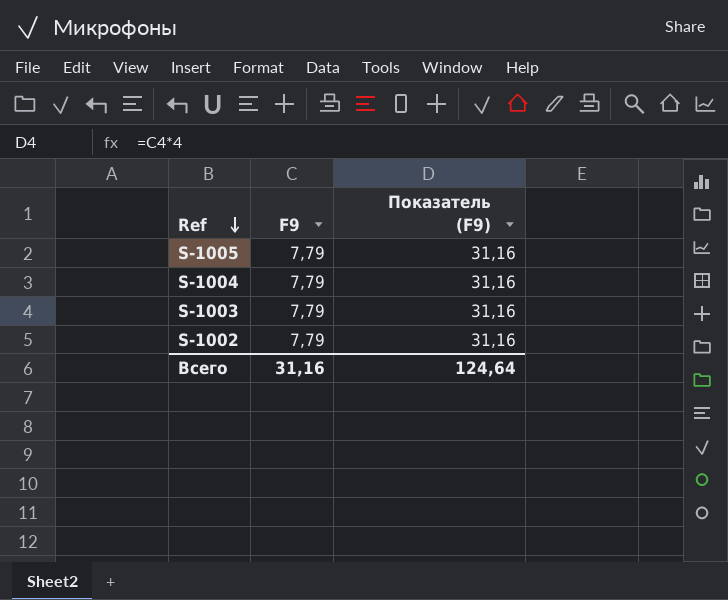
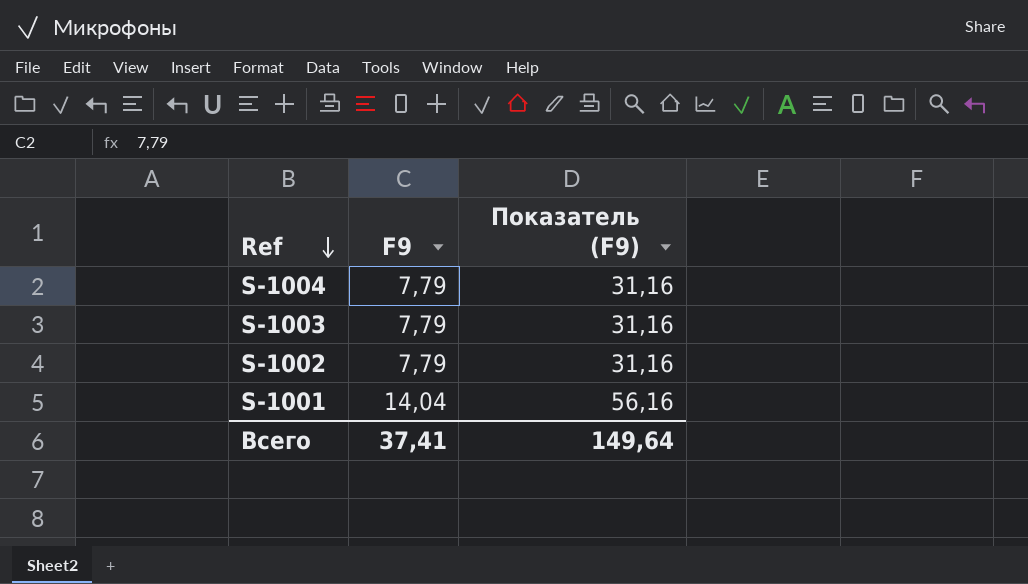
row S-1005: 7,79 | 31,16 -> none
row S-1001: none -> 14,04 | 56,16
Всего | F9: 31,16 -> 37,41
Всего | Показатель (F9): 124,64 -> 149,64

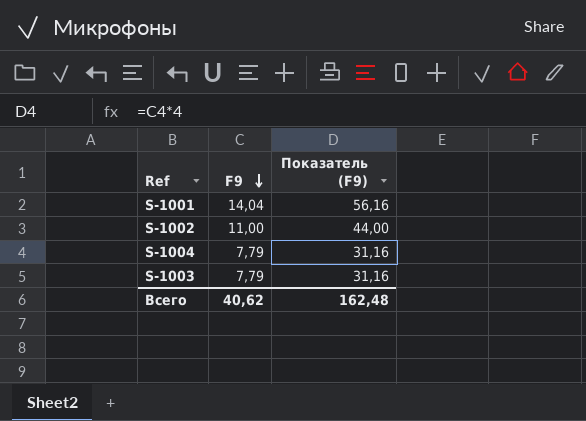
row order: Ref descending -> F9 descending
S-1002 | F9: 7,79 -> 11,00
S-1002 | Показатель (F9): 31,16 -> 44,00
Всего | F9: 37,41 -> 40,62
Всего | Показатель (F9): 149,64 -> 162,48

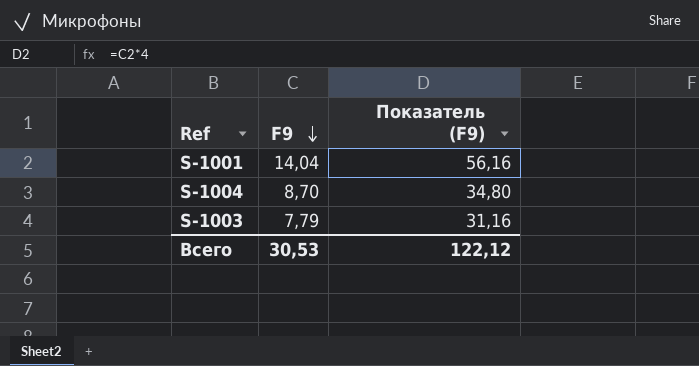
row S-1002: 11,00 | 44,00 -> none
S-1004 | F9: 7,79 -> 8,70
S-1004 | Показатель (F9): 31,16 -> 34,80
Всего | F9: 40,62 -> 30,53
Всего | Показатель (F9): 162,48 -> 122,12

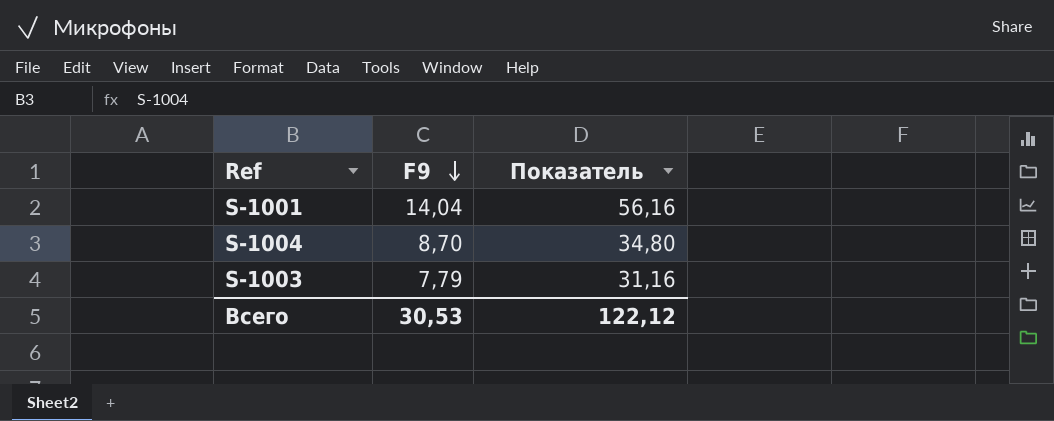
column name: Показатель (F9) -> Показатель

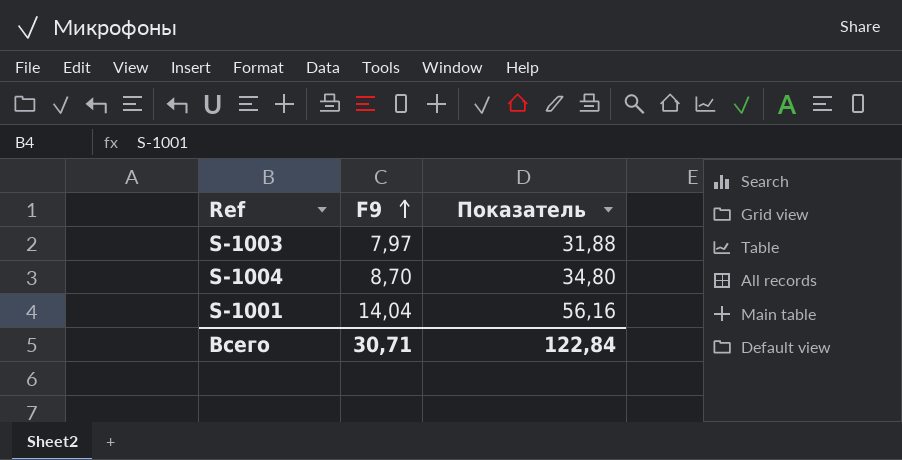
row order: F9 descending -> F9 ascending
S-1003 | F9: 7,79 -> 7,97
S-1003 | Показатель: 31,16 -> 31,88
Всего | F9: 30,53 -> 30,71
Всего | Показатель: 122,12 -> 122,84

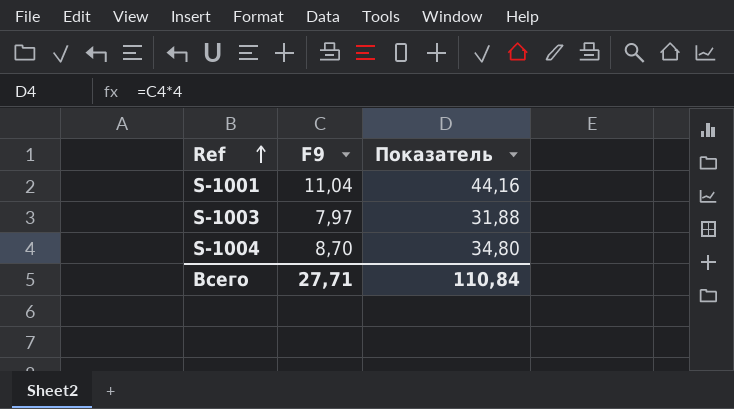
row order: F9 ascending -> Ref ascending
S-1001 | F9: 14,04 -> 11,04
S-1001 | Показатель: 56,16 -> 44,16
Всего | F9: 30,71 -> 27,71
Всего | Показатель: 122,84 -> 110,84

